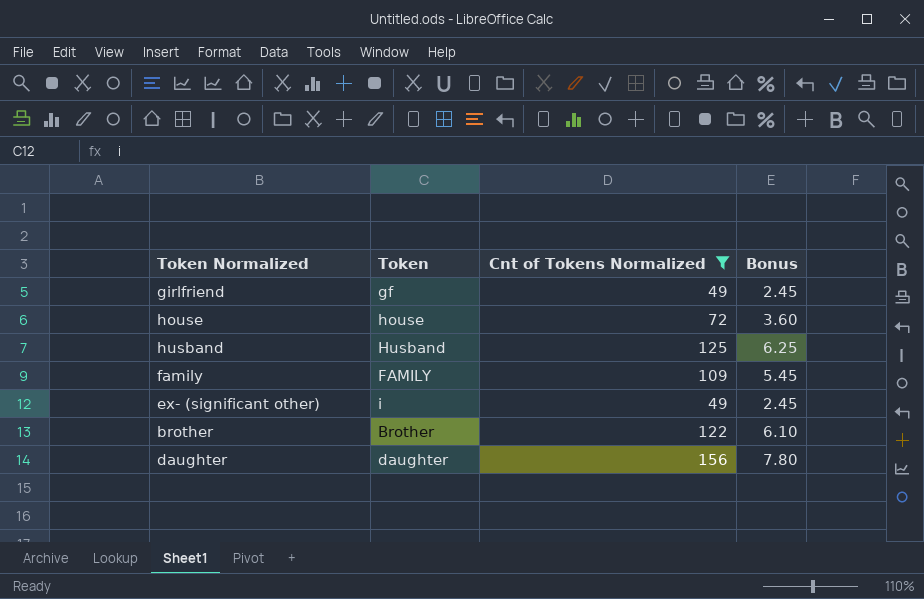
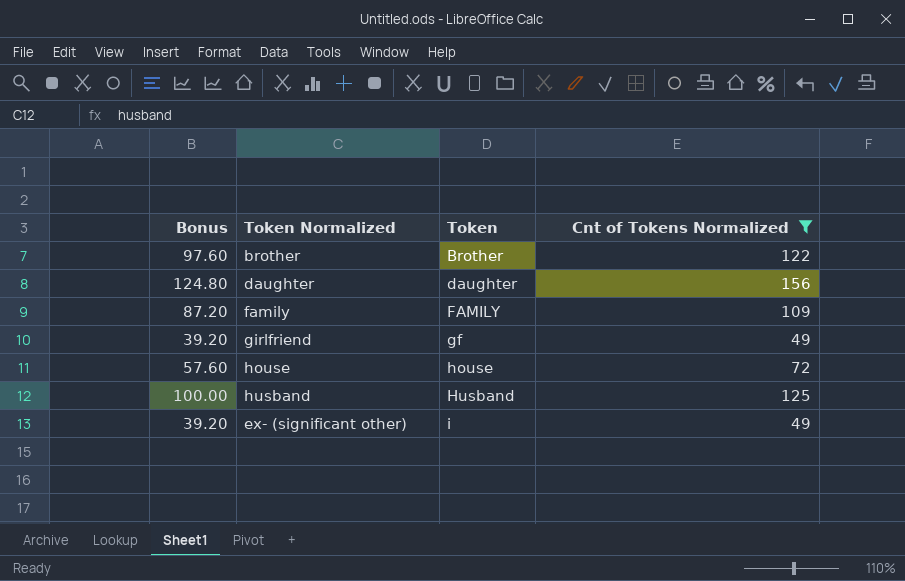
row order: none -> Token ascending
column Bonus | formula: [Cnt of Tokens Normalized] * 0.05 -> [Cnt of Tokens Normalized] * 0.8
column Bonus | position: 4 -> 1

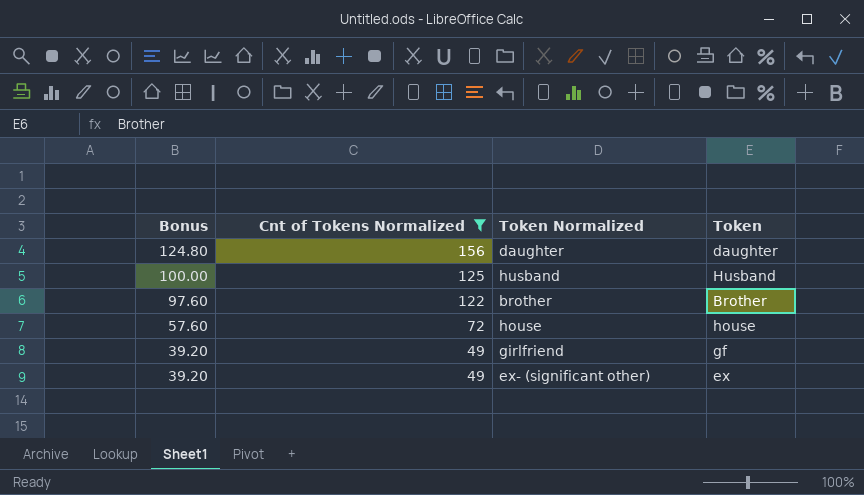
row order: Token ascending -> Bonus descending
column Cnt of Tokens Normalized | position: 4 -> 2
row family: 87.20 | FAMILY | 109 -> none
ex- (significant other) | Token: i -> ex

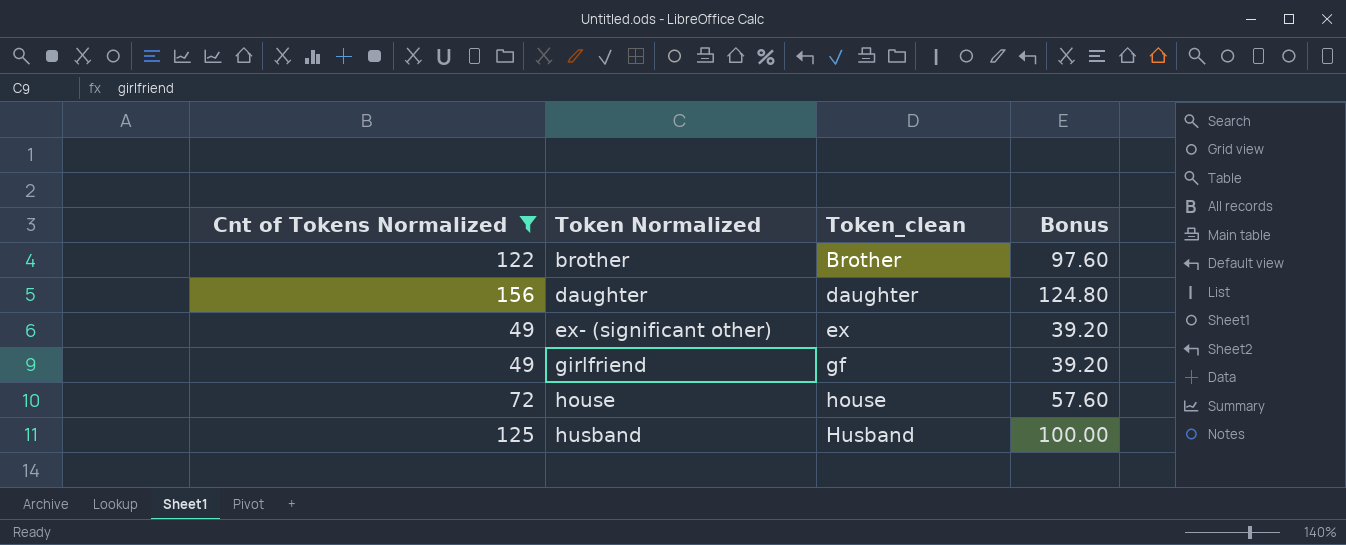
row order: Bonus descending -> Token Normalized ascending
column name: Token -> Token_clean
column Bonus | position: 1 -> 4

